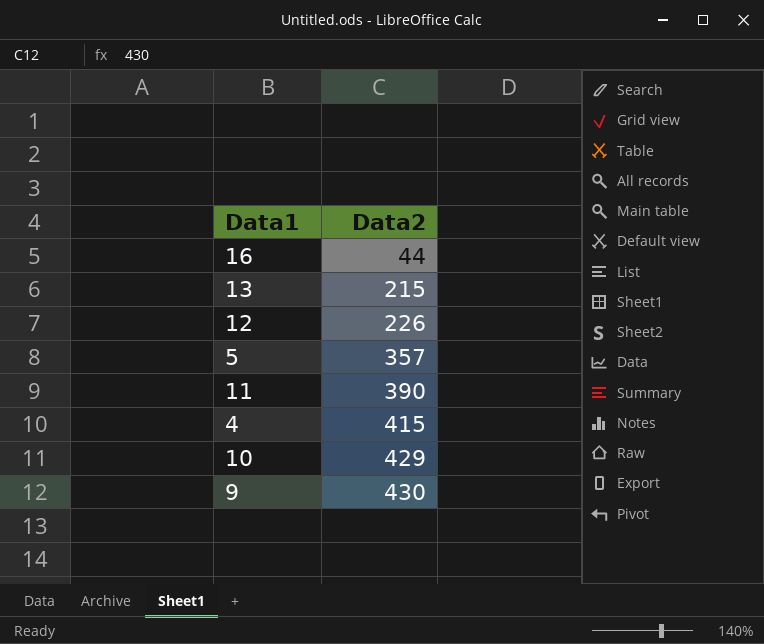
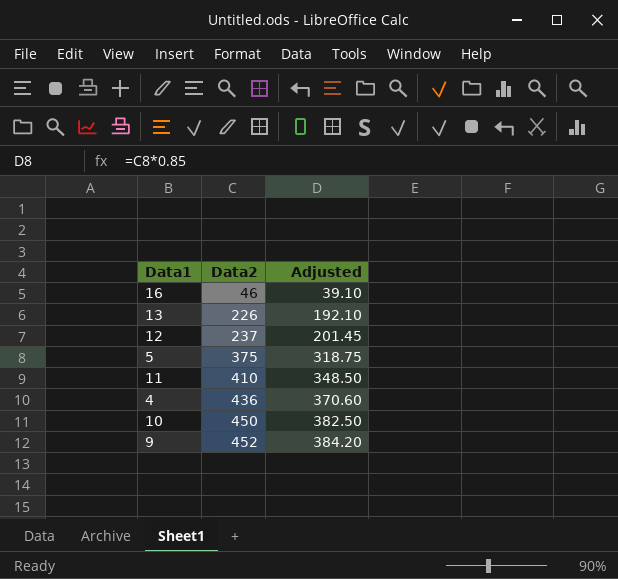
column Adjusted | formula: none -> [Data2] * 0.85
16 | Data2: 44 -> 46
13 | Data2: 215 -> 226
12 | Data2: 226 -> 237
5 | Data2: 357 -> 375
11 | Data2: 390 -> 410
4 | Data2: 415 -> 436
10 | Data2: 429 -> 450
9 | Data2: 430 -> 452

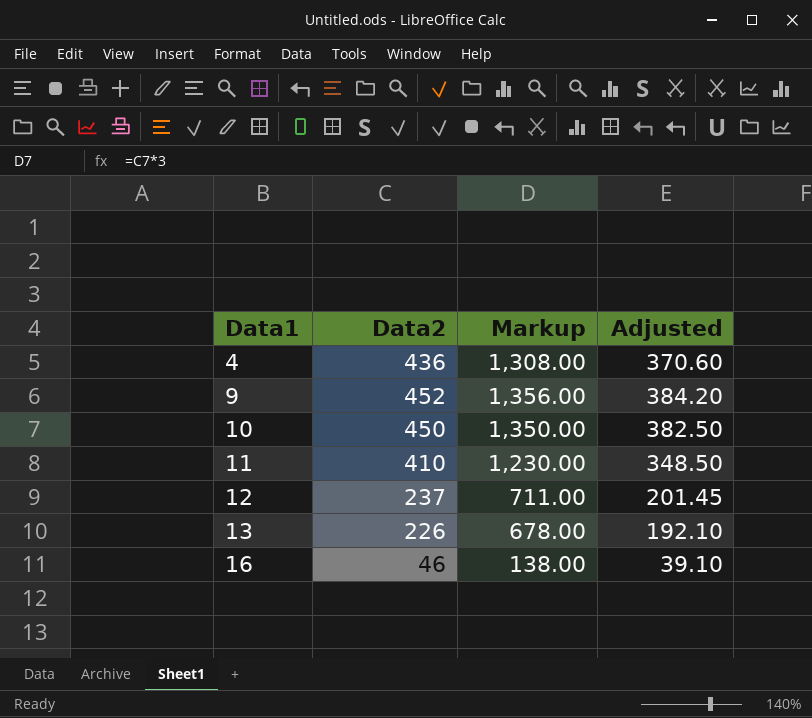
row order: Data2 ascending -> Data1 ascending
column Markup | formula: none -> [Data2] * 3
row 5: 375 | 318.75 -> none

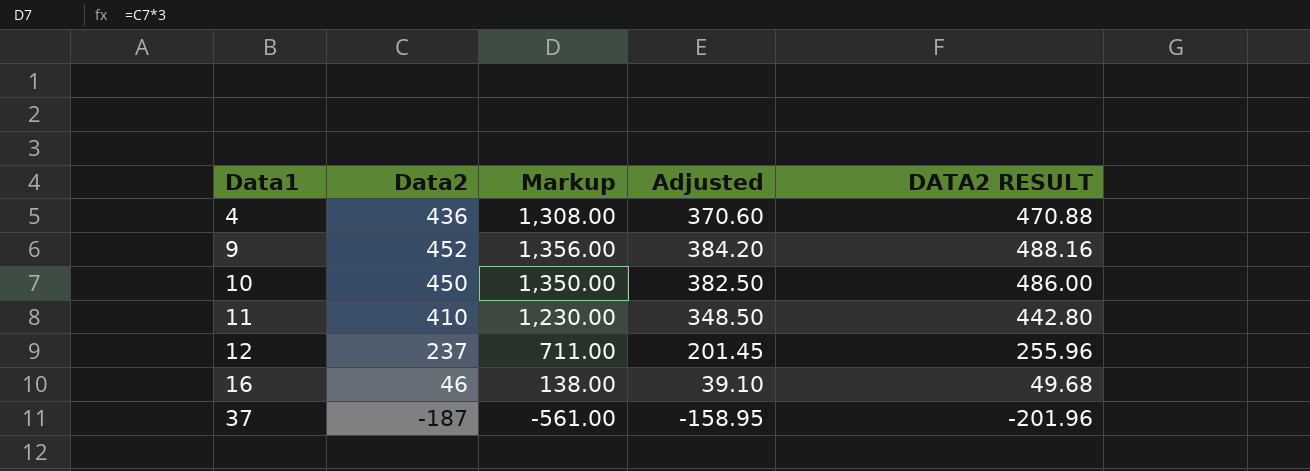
column DATA2 RESULT | formula: none -> [Data2] * 1.08
row 13: 226 | 678.00 | 192.10 -> none
row 37: none -> -187 | -561.00 | -158.95 | -201.96

